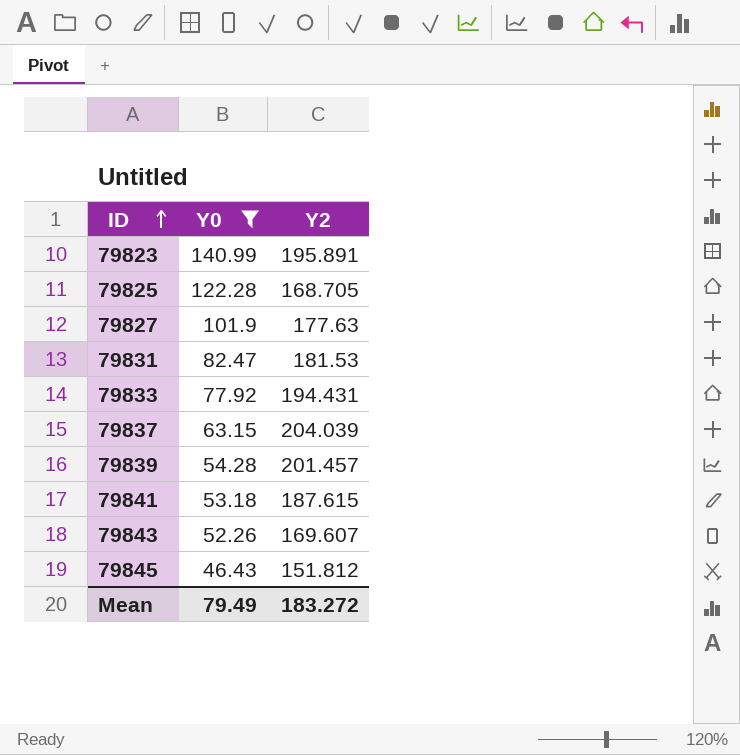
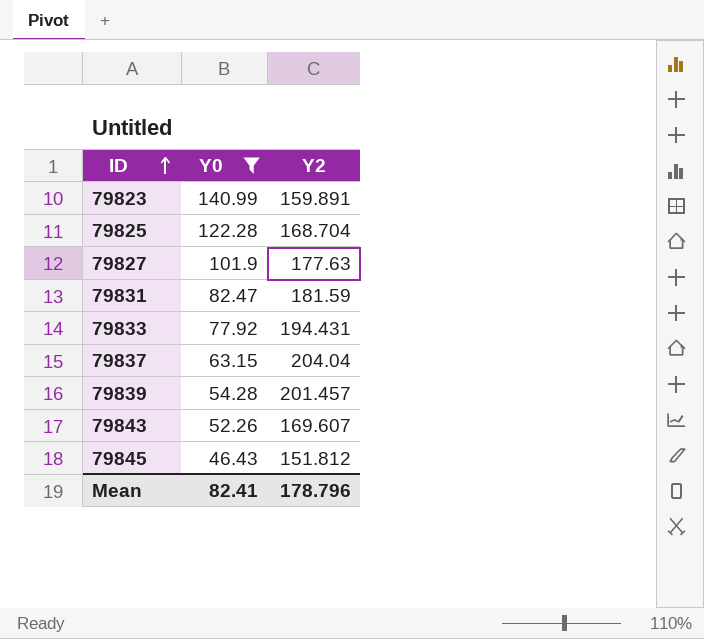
row 79841: 53.18 | 187.615 -> none
79823 | Y2: 195.891 -> 159.891
79825 | Y2: 168.705 -> 168.704
79831 | Y2: 181.53 -> 181.59
79837 | Y2: 204.039 -> 204.04
Mean | Y0: 79.49 -> 82.41
Mean | Y2: 183.272 -> 178.796

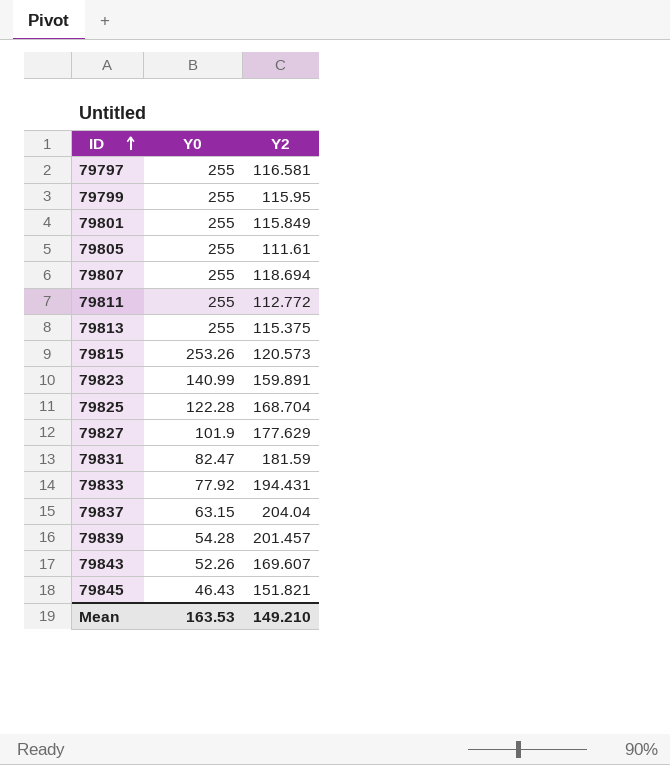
filter: Y0 <= 140.99 -> none
79827 | Y2: 177.63 -> 177.629
79845 | Y2: 151.812 -> 151.821
Mean | Y0: 82.41 -> 163.53
Mean | Y2: 178.796 -> 149.210

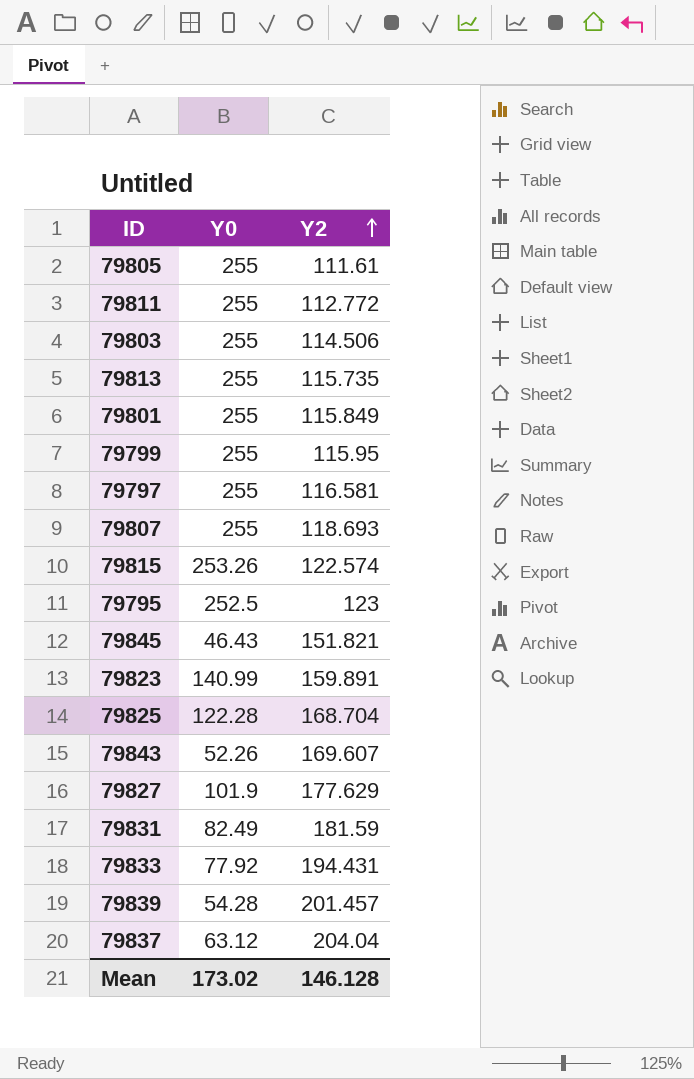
row order: ID ascending -> Y2 ascending
row 79803: none -> 255 | 114.506
79813 | Y2: 115.375 -> 115.735
79807 | Y2: 118.694 -> 118.693
79815 | Y2: 120.573 -> 122.574
row 79795: none -> 252.5 | 123
79831 | Y0: 82.47 -> 82.49
79837 | Y0: 63.15 -> 63.12
Mean | Y0: 163.53 -> 173.02
Mean | Y2: 149.210 -> 146.128

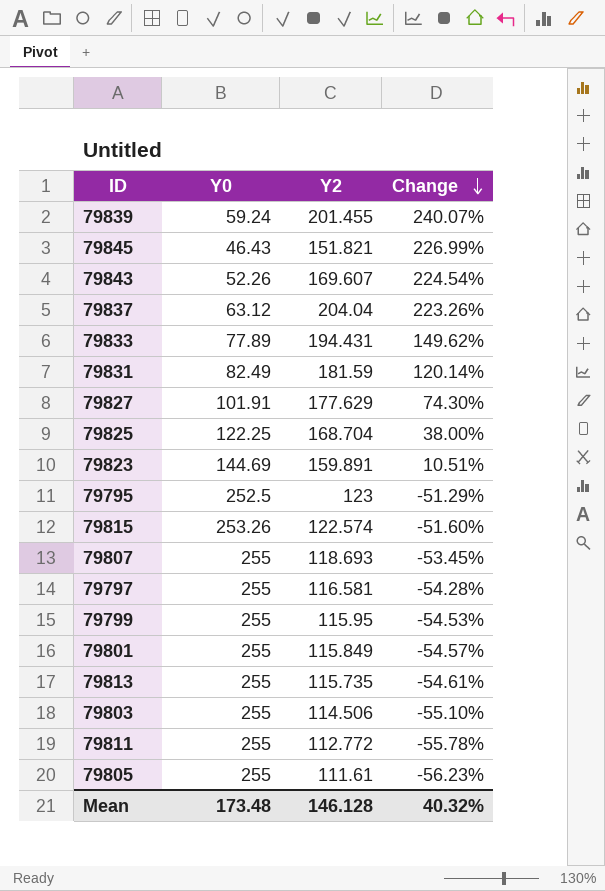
row order: Y2 ascending -> Change descending
column Change | formula: none -> ([Y2] - [Y0]) / [Y0]
79839 | Y0: 54.28 -> 59.24
79839 | Y2: 201.457 -> 201.455
79833 | Y0: 77.92 -> 77.89
79827 | Y0: 101.9 -> 101.91
79825 | Y0: 122.28 -> 122.25
79823 | Y0: 140.99 -> 144.69
Mean | Y0: 173.02 -> 173.48

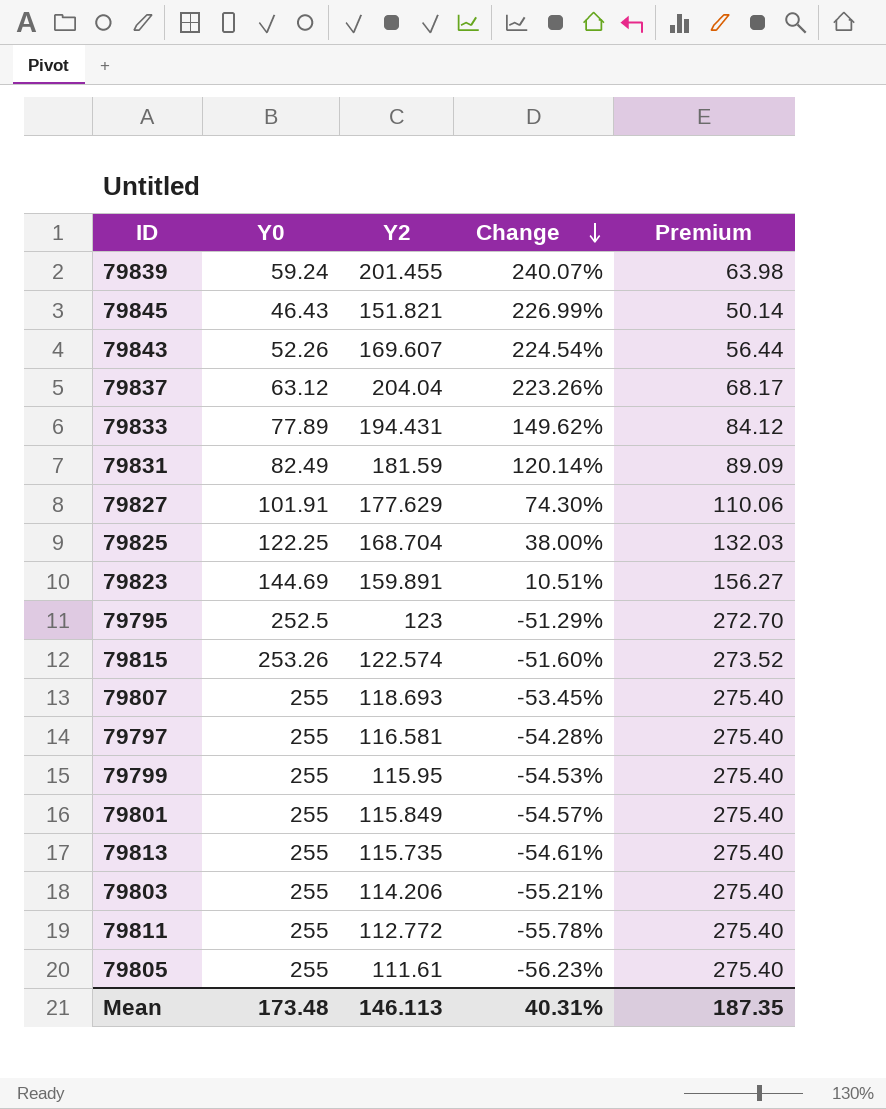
column Premium | formula: none -> [Y0] * 1.08
79803 | Y2: 114.506 -> 114.206
79803 | Change: -55.10% -> -55.21%
Mean | Y2: 146.128 -> 146.113
Mean | Change: 40.32% -> 40.31%

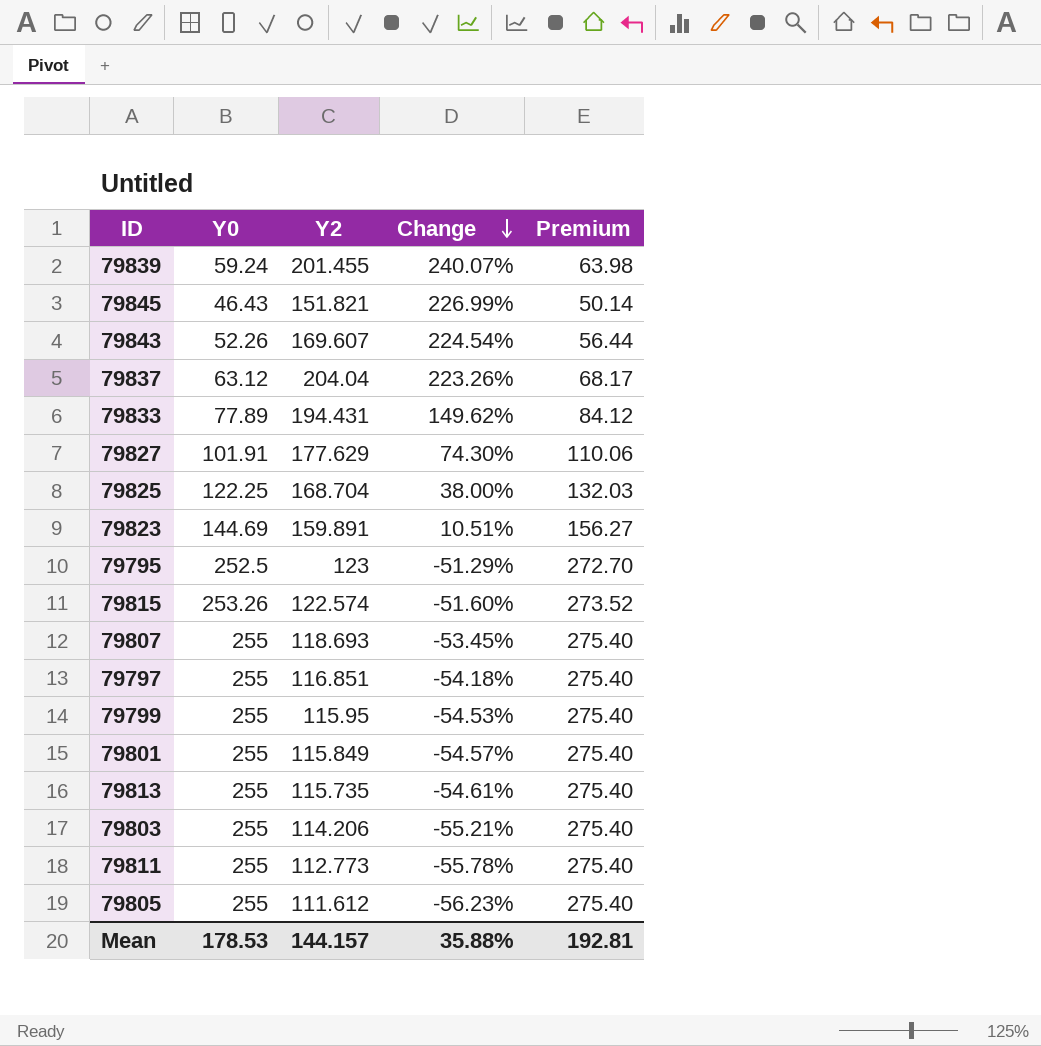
row 79831: 82.49 | 181.59 | 120.14% | 89.09 -> none
79797 | Y2: 116.581 -> 116.851
79797 | Change: -54.28% -> -54.18%
79811 | Y2: 112.772 -> 112.773
79805 | Y2: 111.61 -> 111.612
Mean | Y0: 173.48 -> 178.53
Mean | Y2: 146.113 -> 144.157
Mean | Change: 40.31% -> 35.88%
Mean | Premium: 187.35 -> 192.81

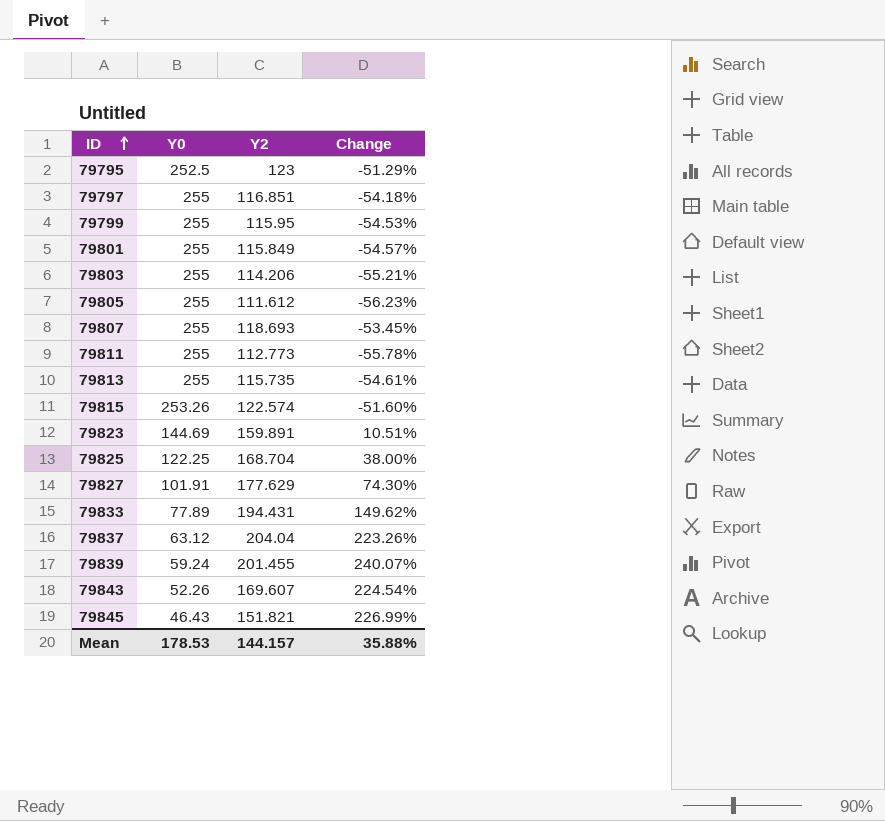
row order: Change descending -> ID ascending
column Premium | formula: [Y0] * 1.08 -> none

